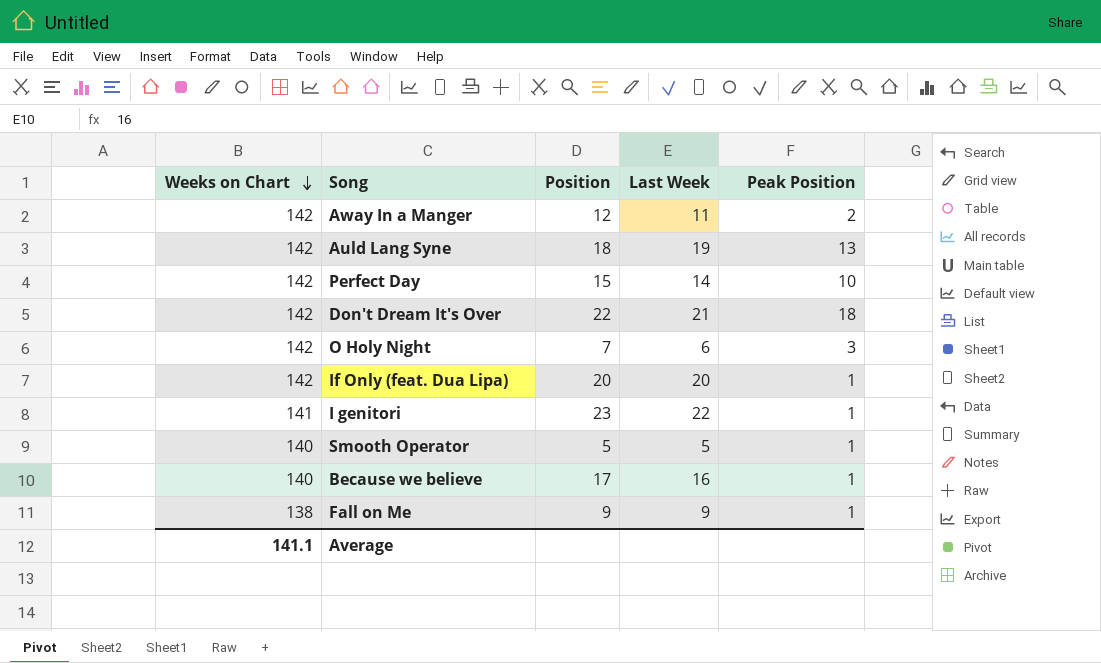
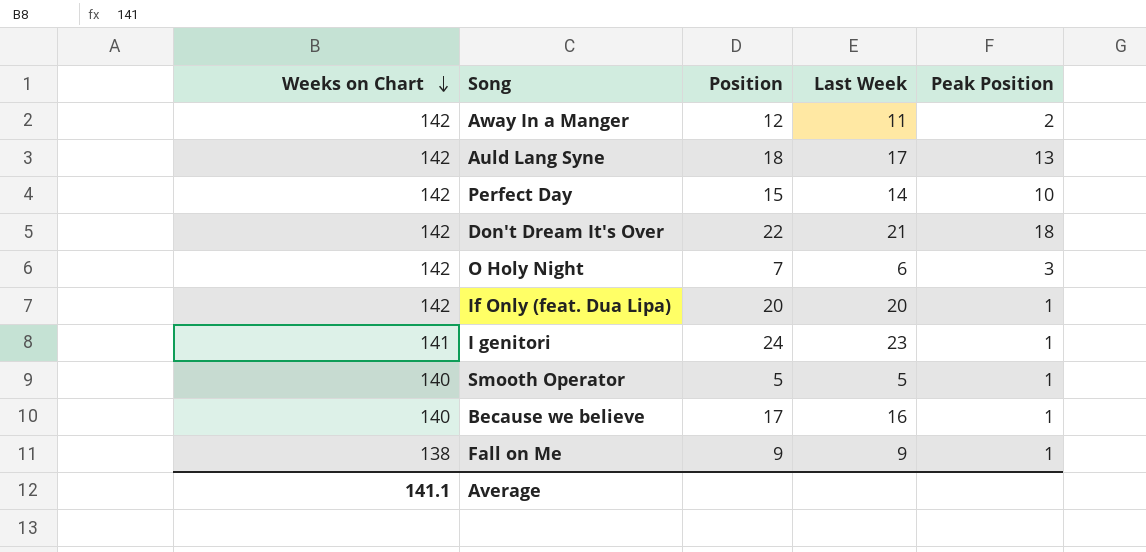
Auld Lang Syne | Last Week: 19 -> 17
I genitori | Position: 23 -> 24
I genitori | Last Week: 22 -> 23

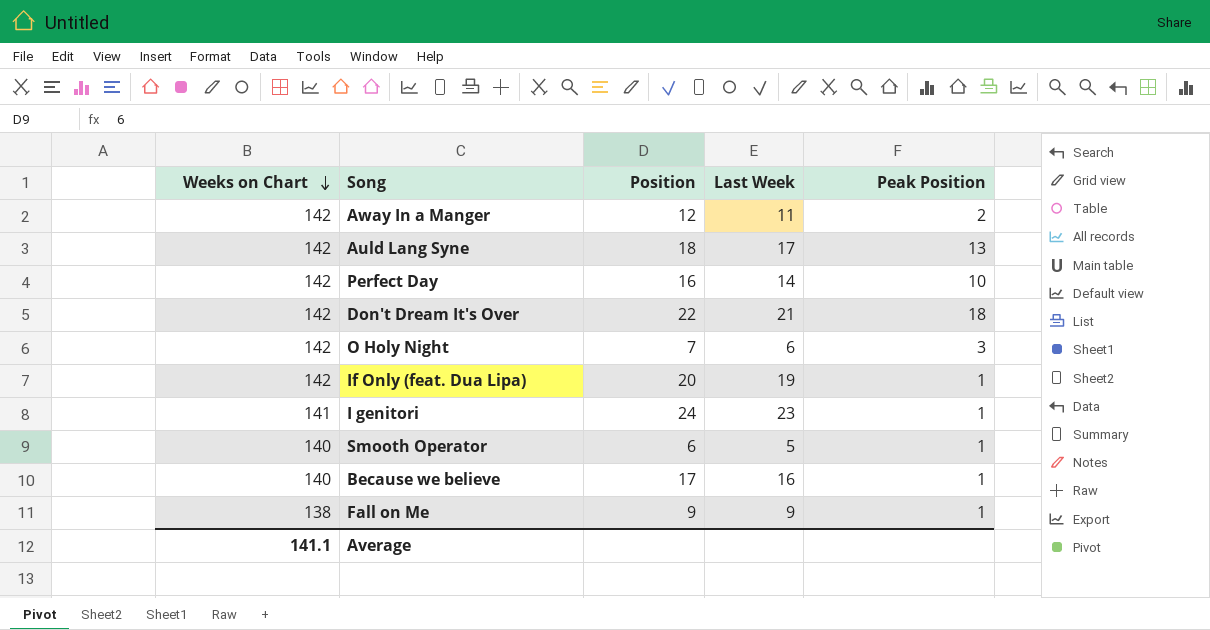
Perfect Day | Position: 15 -> 16
If Only (feat. Dua Lipa) | Last Week: 20 -> 19
Smooth Operator | Position: 5 -> 6

